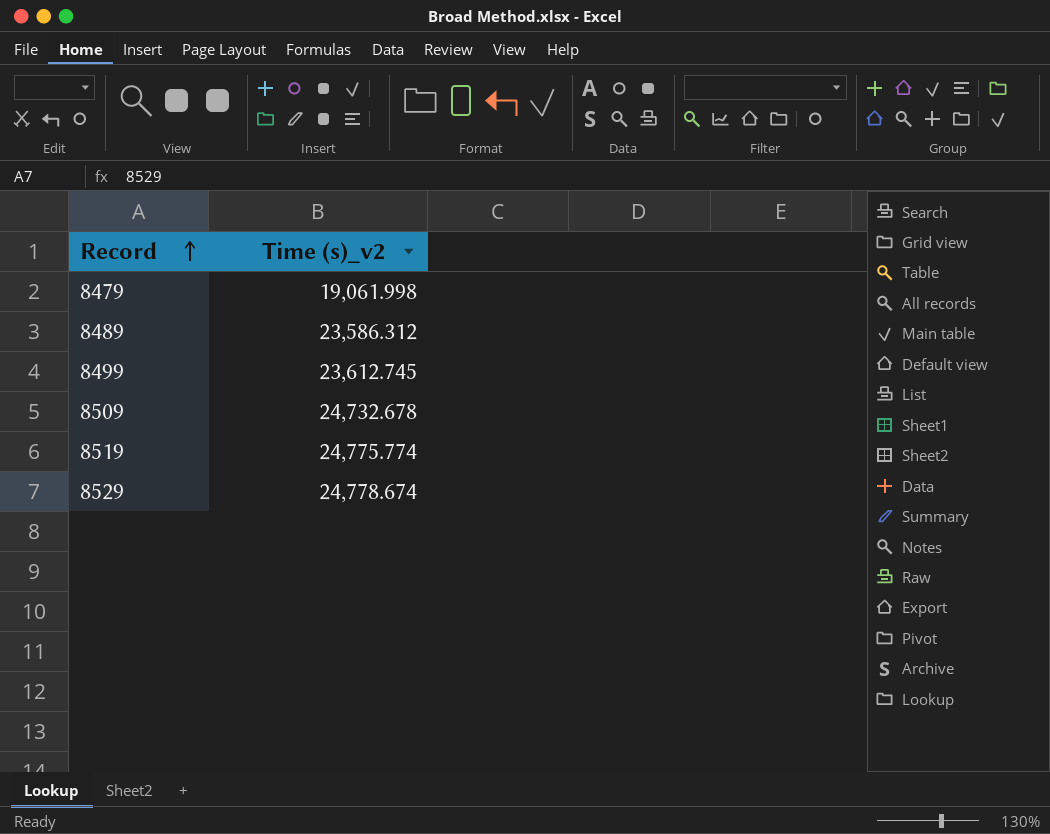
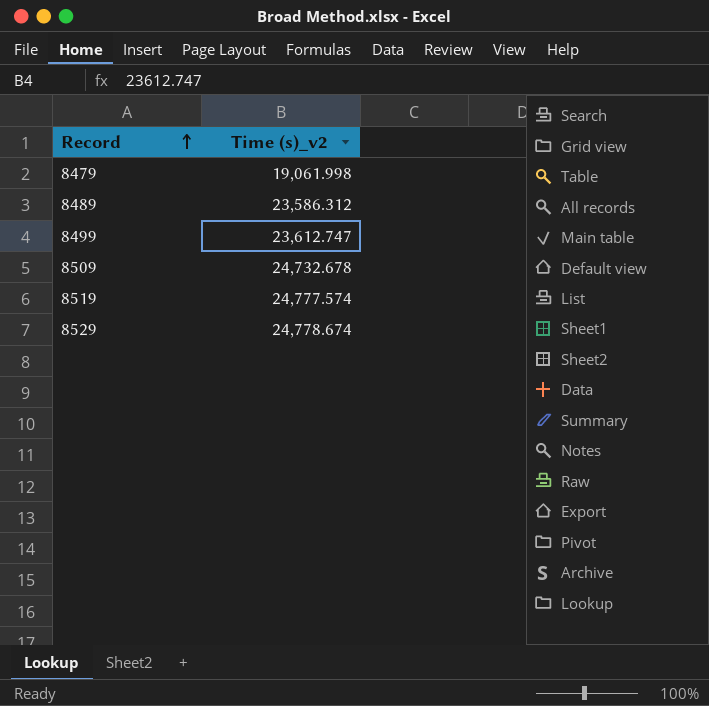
8499 | Time (s)_v2: 23,612.745 -> 23,612.747
8519 | Time (s)_v2: 24,775.774 -> 24,777.574

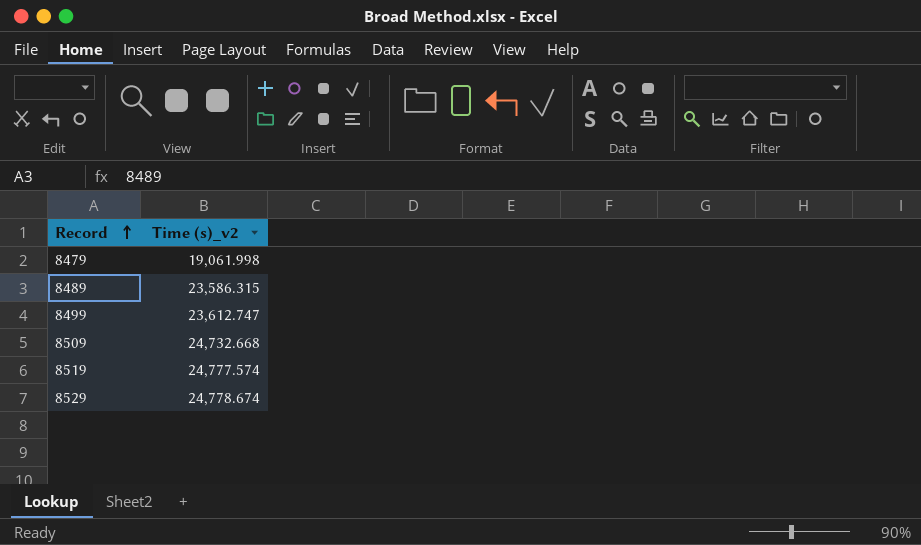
8489 | Time (s)_v2: 23,586.312 -> 23,586.315
8509 | Time (s)_v2: 24,732.678 -> 24,732.668

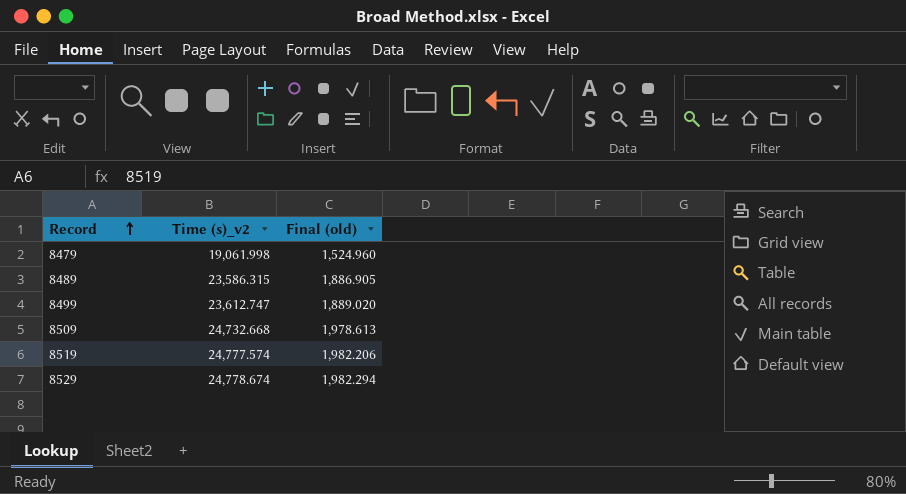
column Final (old) | formula: none -> [Time (s)_v2] * 0.08

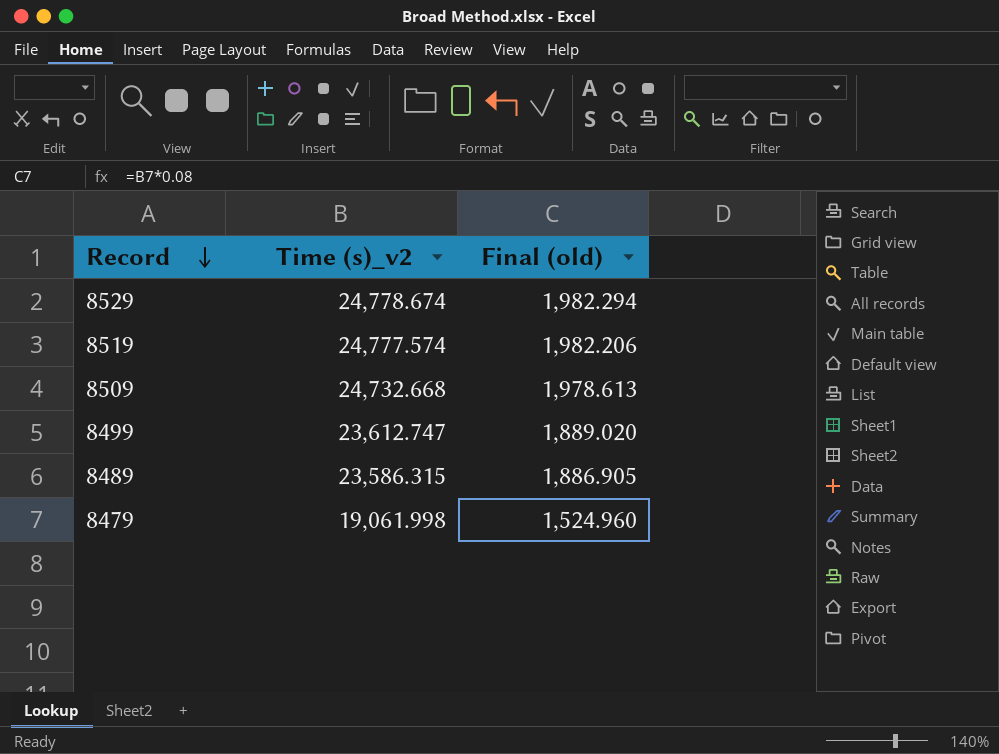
row order: Record ascending -> Record descending

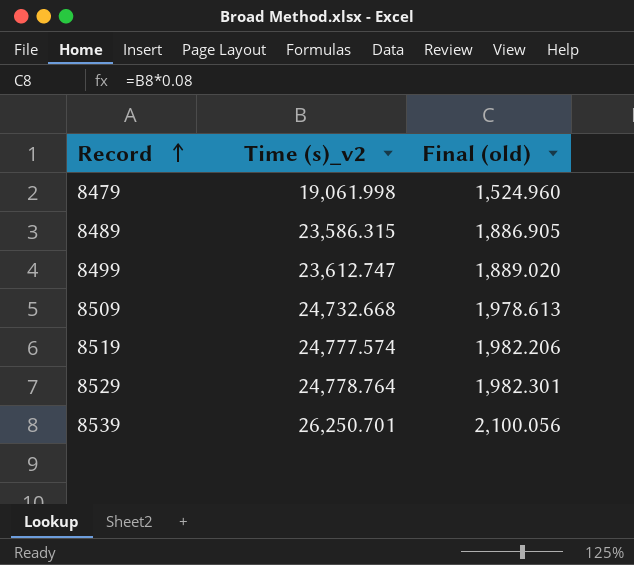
row order: Record descending -> Record ascending
8529 | Time (s)_v2: 24,778.674 -> 24,778.764
8529 | Final (old): 1,982.294 -> 1,982.301
row 8539: none -> 26,250.701 | 2,100.056

